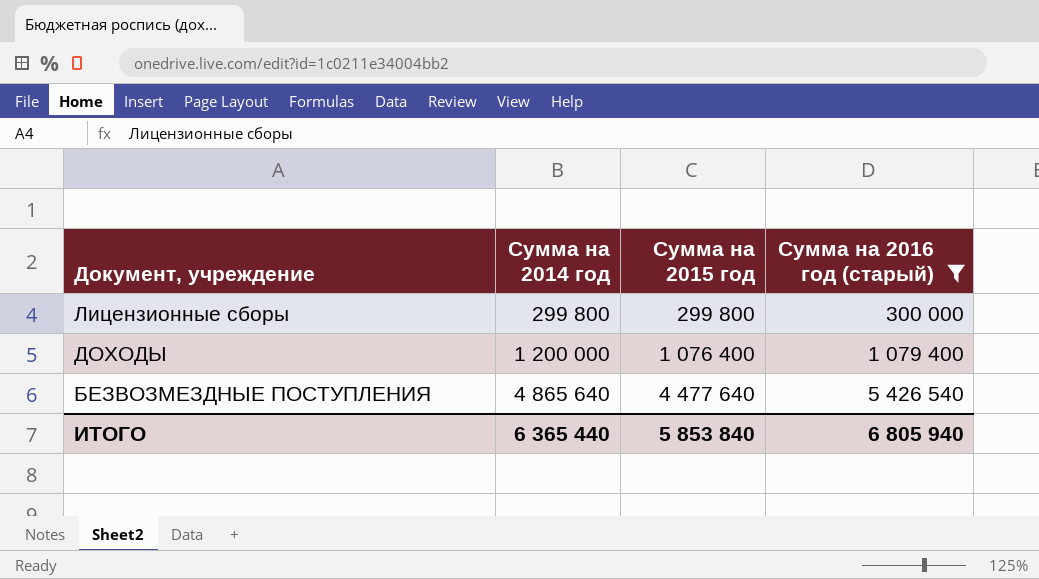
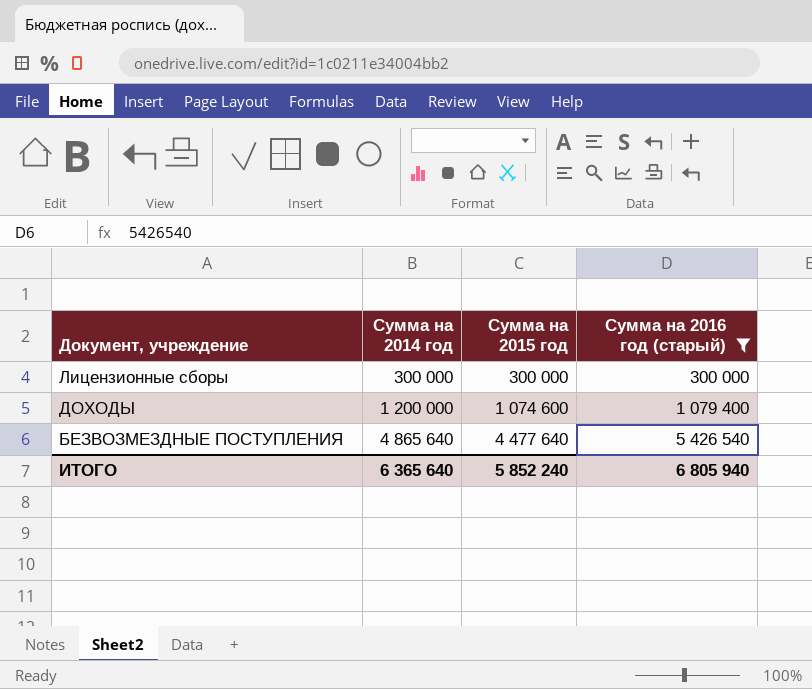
Лицензионные сборы | Сумма на 2014 год: 299 800 -> 300 000
Лицензионные сборы | Сумма на 2015 год: 299 800 -> 300 000
ДОХОДЫ | Сумма на 2015 год: 1 076 400 -> 1 074 600
ИТОГО | Сумма на 2014 год: 6 365 440 -> 6 365 640
ИТОГО | Сумма на 2015 год: 5 853 840 -> 5 852 240

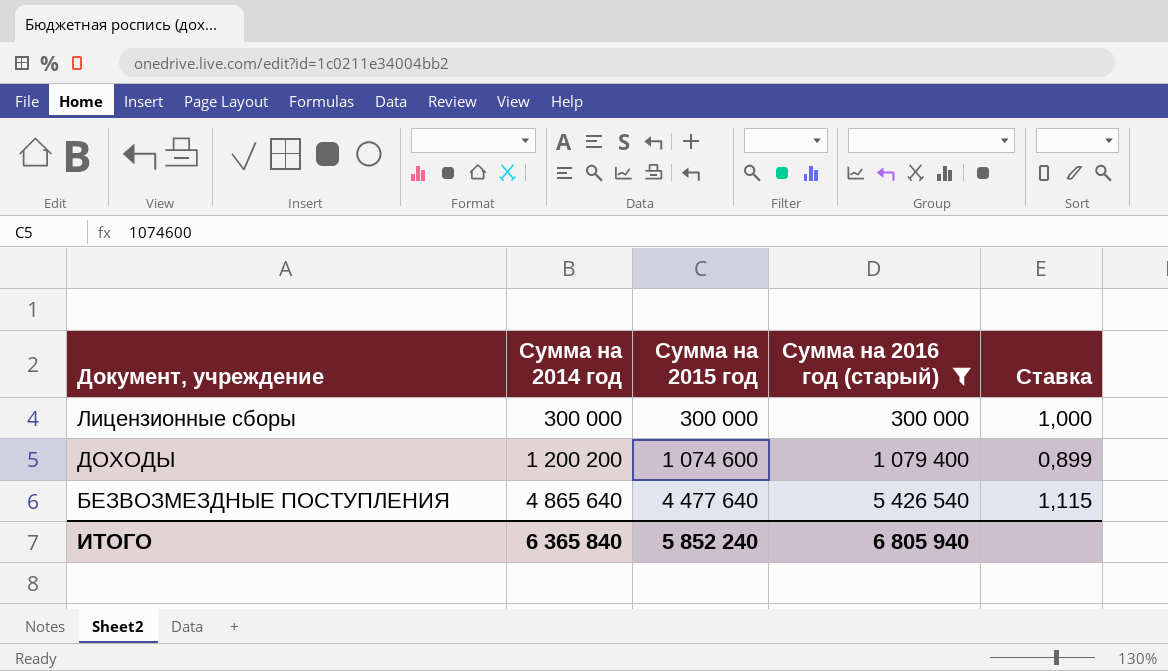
column Ставка | formula: none -> [Сумма на 2016 год (старый)] / [Сумма на 2014 год]
ДОХОДЫ | Сумма на 2014 год: 1 200 000 -> 1 200 200
ИТОГО | Сумма на 2014 год: 6 365 640 -> 6 365 840

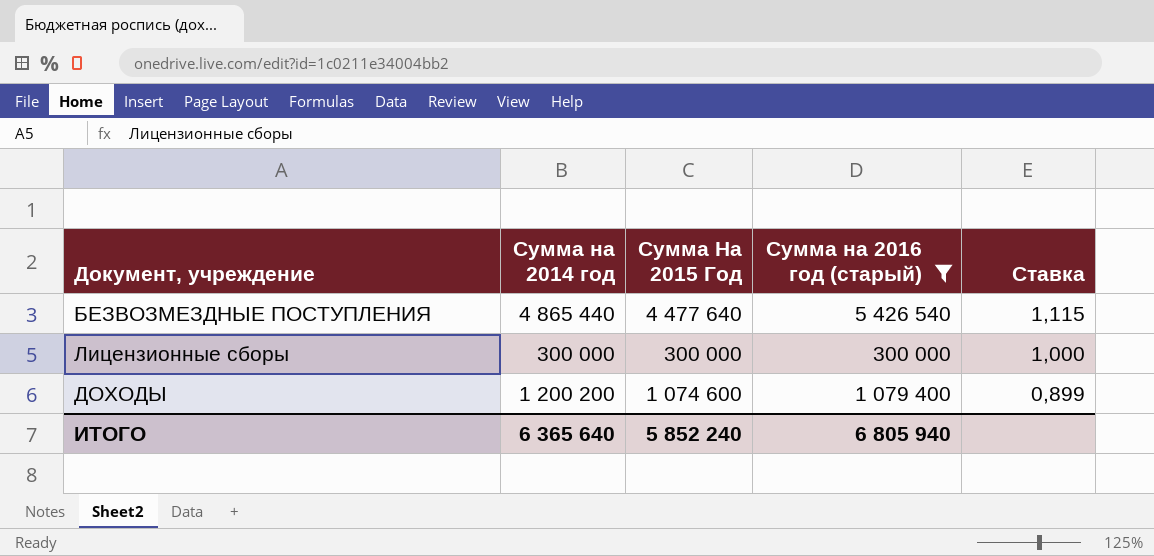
row order: Документ, учреждение descending -> Ставка descending
column name: Сумма на 2015 год -> Сумма На 2015 Год
БЕЗВОЗМЕЗДНЫЕ ПОСТУПЛЕНИЯ | Сумма на 2014 год: 4 865 640 -> 4 865 440
ИТОГО | Сумма на 2014 год: 6 365 840 -> 6 365 640

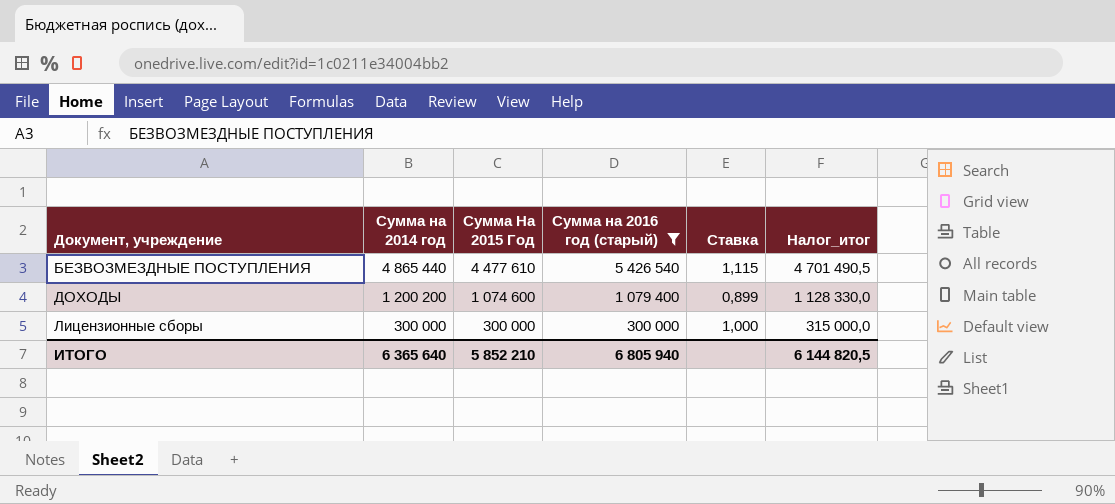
row order: Ставка descending -> Документ, учреждение ascending
column Налог_итог | formula: none -> [Сумма На 2015 Год] * 1,05
БЕЗВОЗМЕЗДНЫЕ ПОСТУПЛЕНИЯ | Сумма На 2015 Год: 4 477 640 -> 4 477 610
ИТОГО | Сумма На 2015 Год: 5 852 240 -> 5 852 210

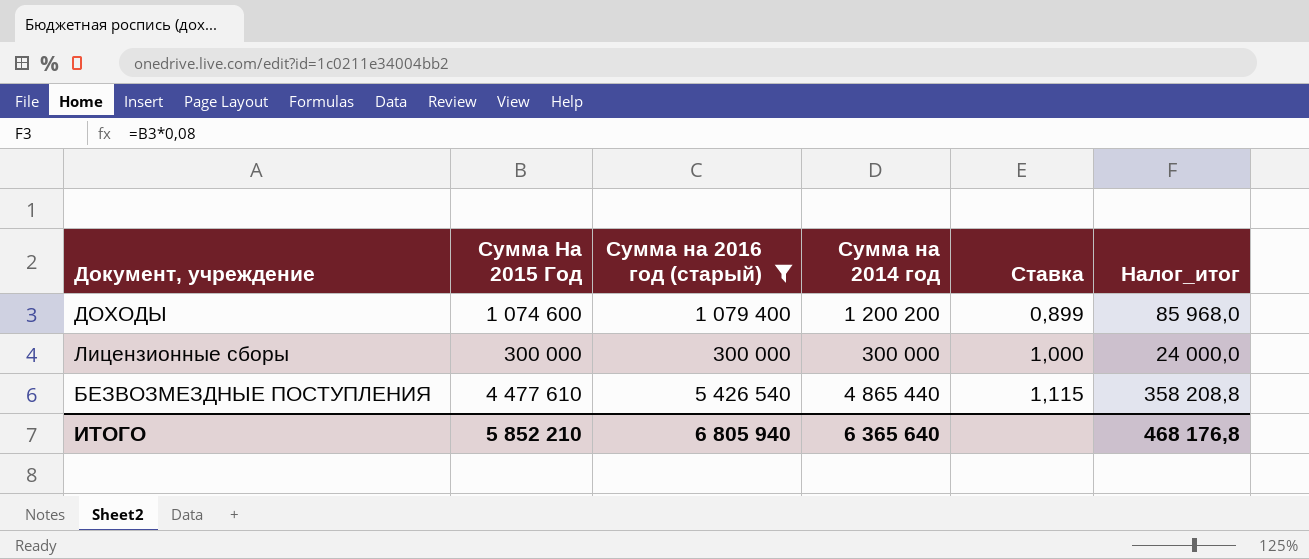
row order: Документ, учреждение ascending -> Ставка ascending
column Сумма на 2014 год | position: 2 -> 4
column Налог_итог | formula: [Сумма На 2015 Год] * 1,05 -> [Сумма На 2015 Год] * 0,08
ИТОГО | Налог_итог: 6 144 820,5 -> 468 176,8

